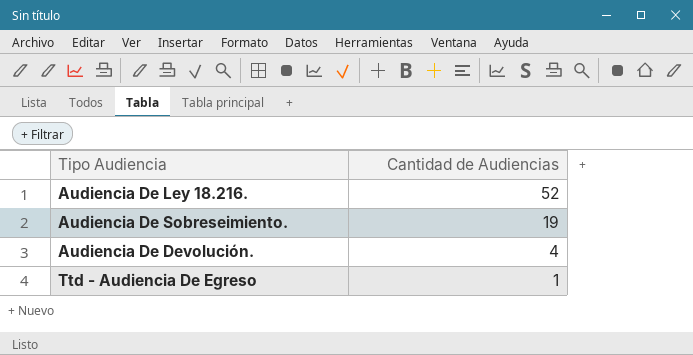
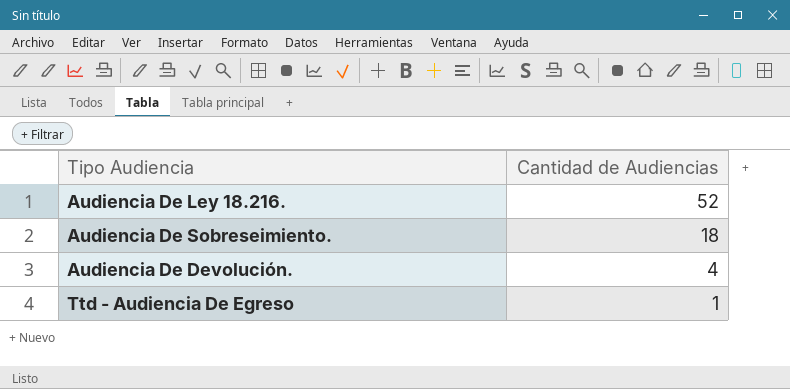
Audiencia De Sobreseimiento. | Cantidad de Audiencias: 19 -> 18

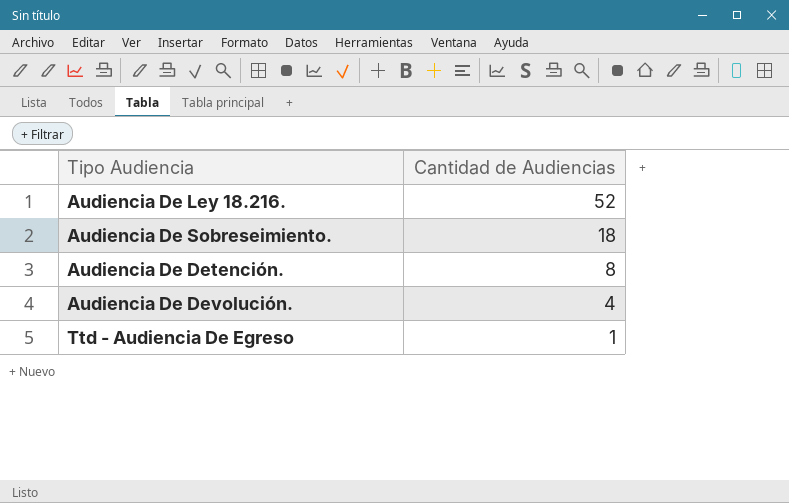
row Audiencia De Detención.: none -> 8

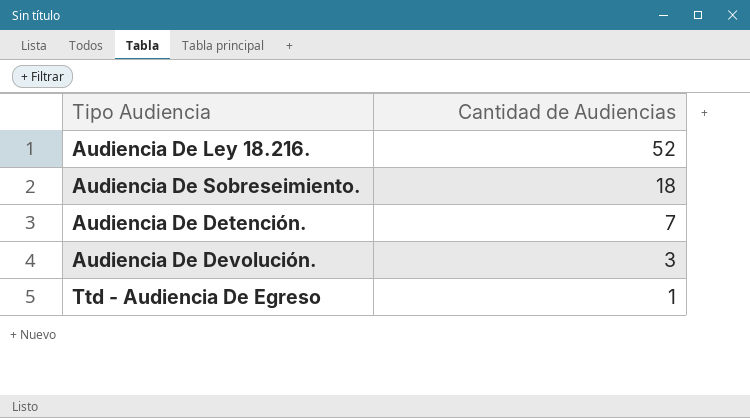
Audiencia De Detención. | Cantidad de Audiencias: 8 -> 7
Audiencia De Devolución. | Cantidad de Audiencias: 4 -> 3

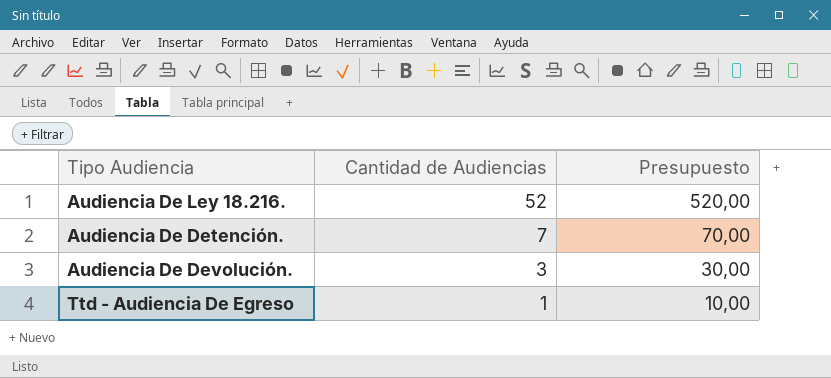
column Presupuesto | formula: none -> [Cantidad de Audiencias] * 10
row Audiencia De Sobreseimiento.: 18 -> none

